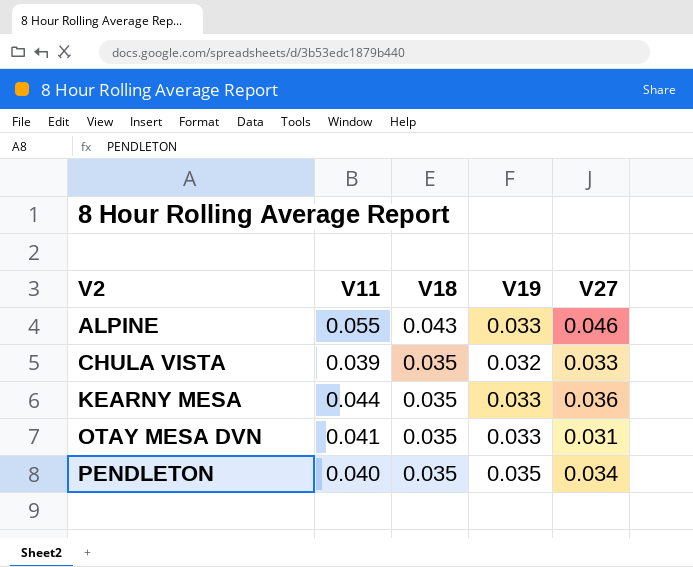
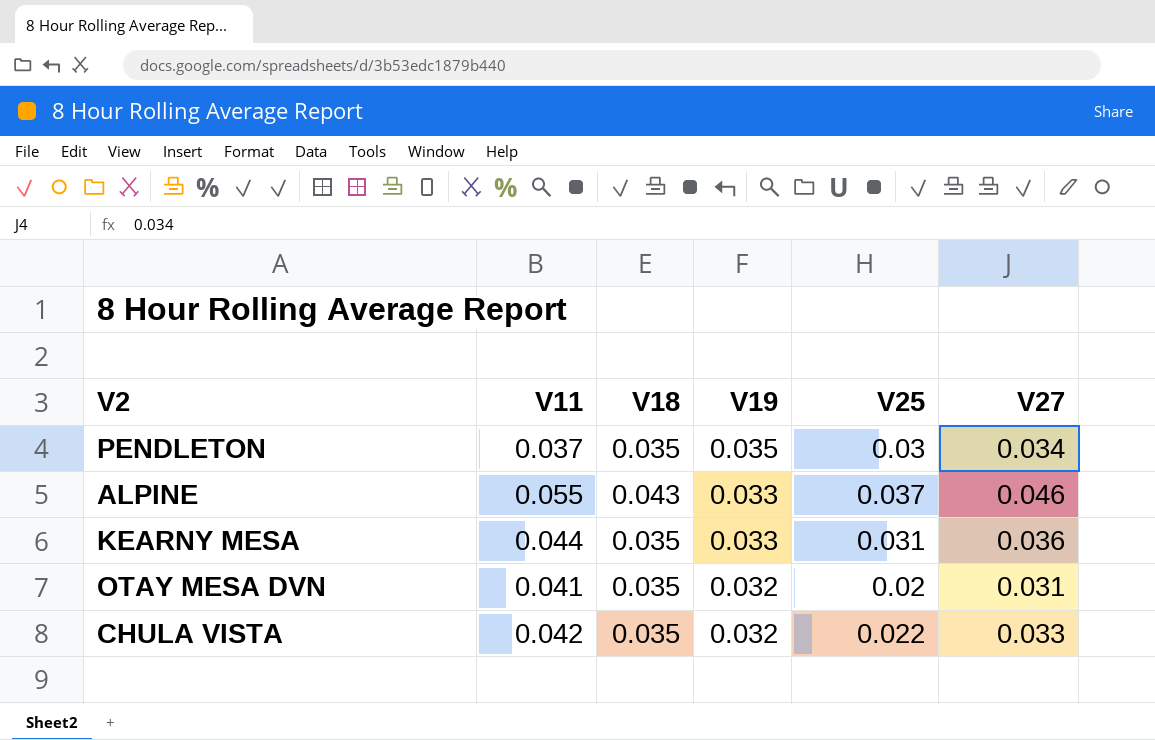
row order: V2 ascending -> V19 descending
column V25 | position: none -> 5
PENDLETON | V11: 0.040 -> 0.037
OTAY MESA DVN | V19: 0.033 -> 0.032
CHULA VISTA | V11: 0.039 -> 0.042

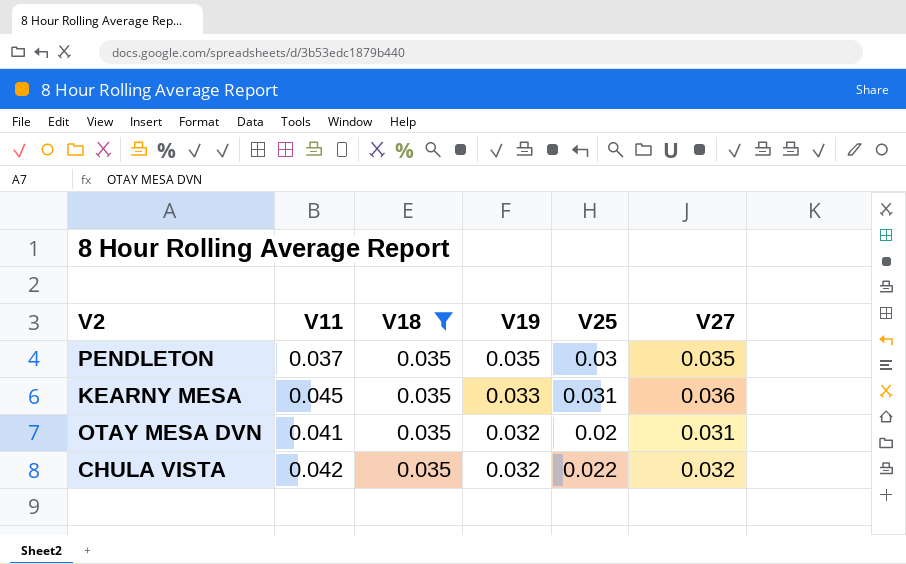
filter: none -> V18 = 0.035
PENDLETON | V27: 0.034 -> 0.035
KEARNY MESA | V11: 0.044 -> 0.045
CHULA VISTA | V27: 0.033 -> 0.032

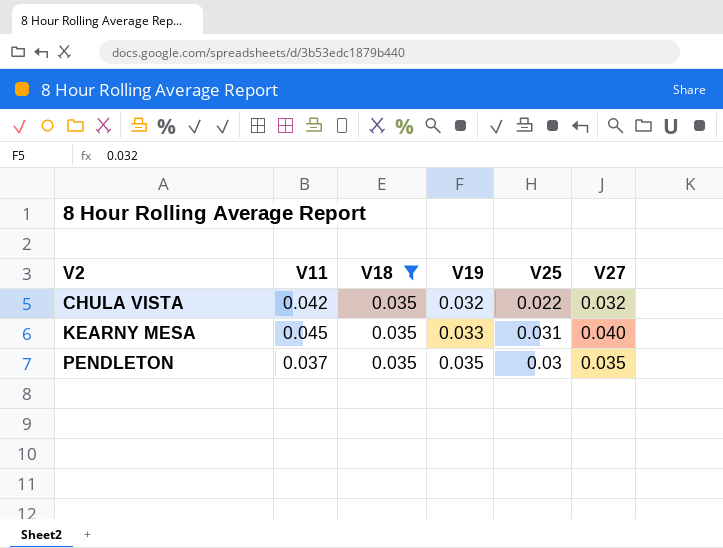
row order: V19 descending -> V2 ascending
row OTAY MESA DVN: 0.041 | 0.035 | 0.032 | 0.02 | 0.031 -> none
KEARNY MESA | V27: 0.036 -> 0.040

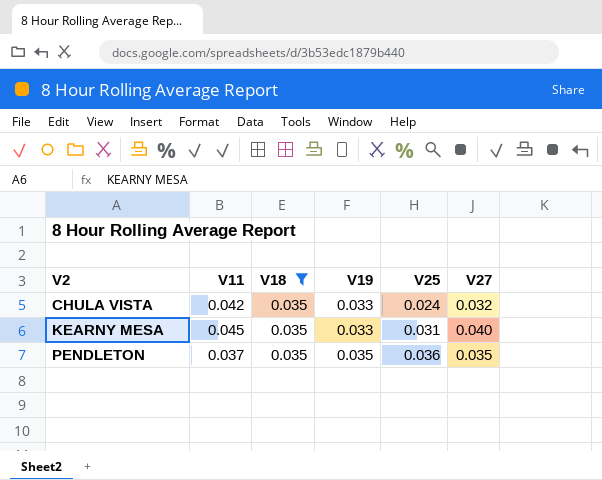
CHULA VISTA | V19: 0.032 -> 0.033
CHULA VISTA | V25: 0.022 -> 0.024
PENDLETON | V25: 0.03 -> 0.036

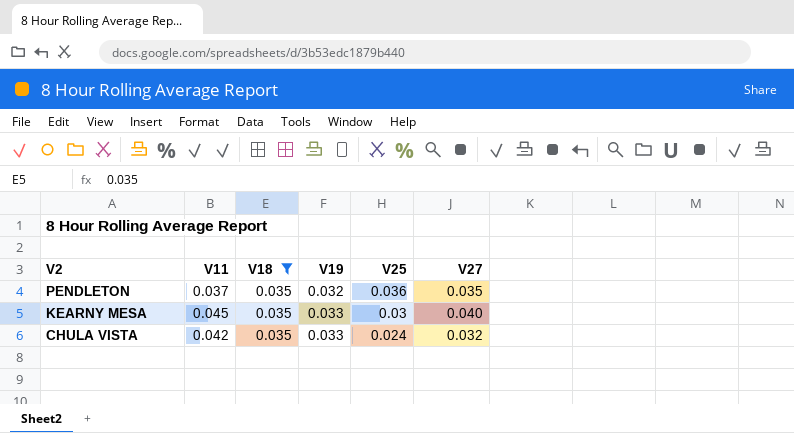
row order: V2 ascending -> V2 descending
PENDLETON | V19: 0.035 -> 0.032
KEARNY MESA | V25: 0.031 -> 0.03

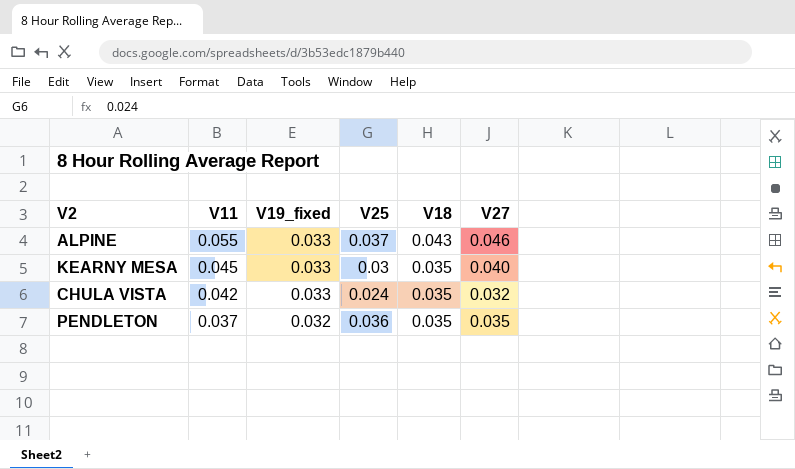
filter: V18 = 0.035 -> none
row order: V2 descending -> V11 descending
column name: V19 -> V19_fixed
column V18 | position: 3 -> 5

